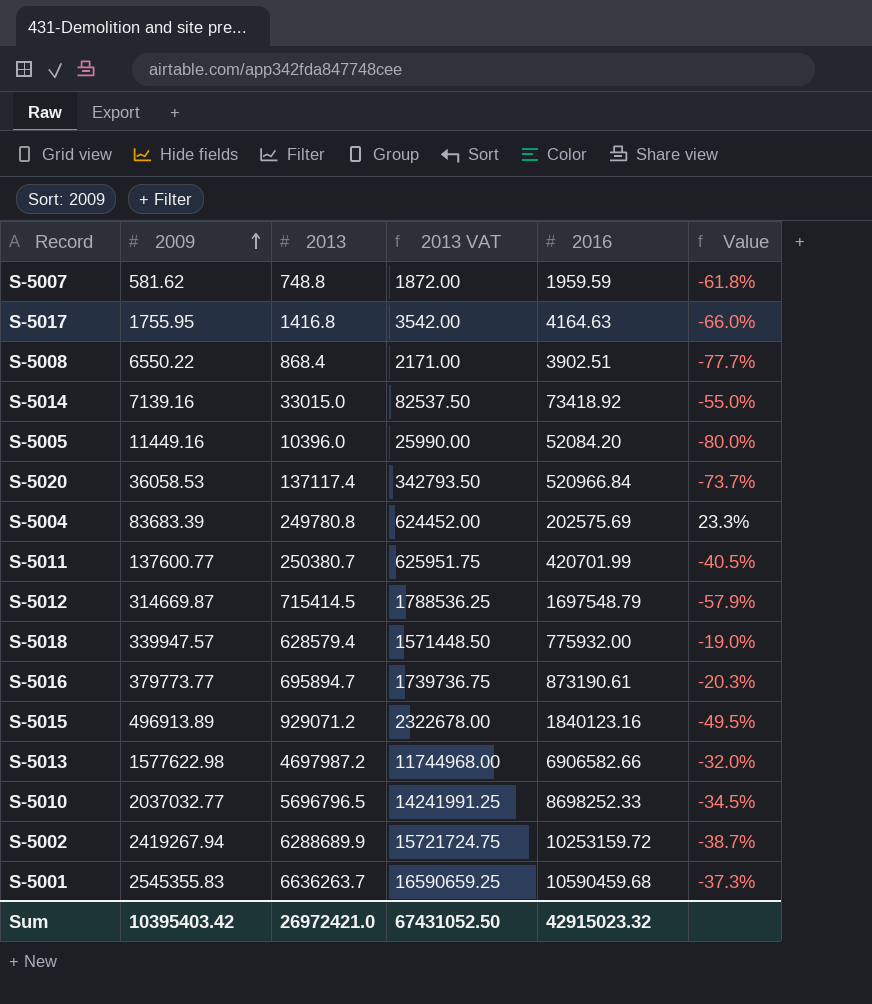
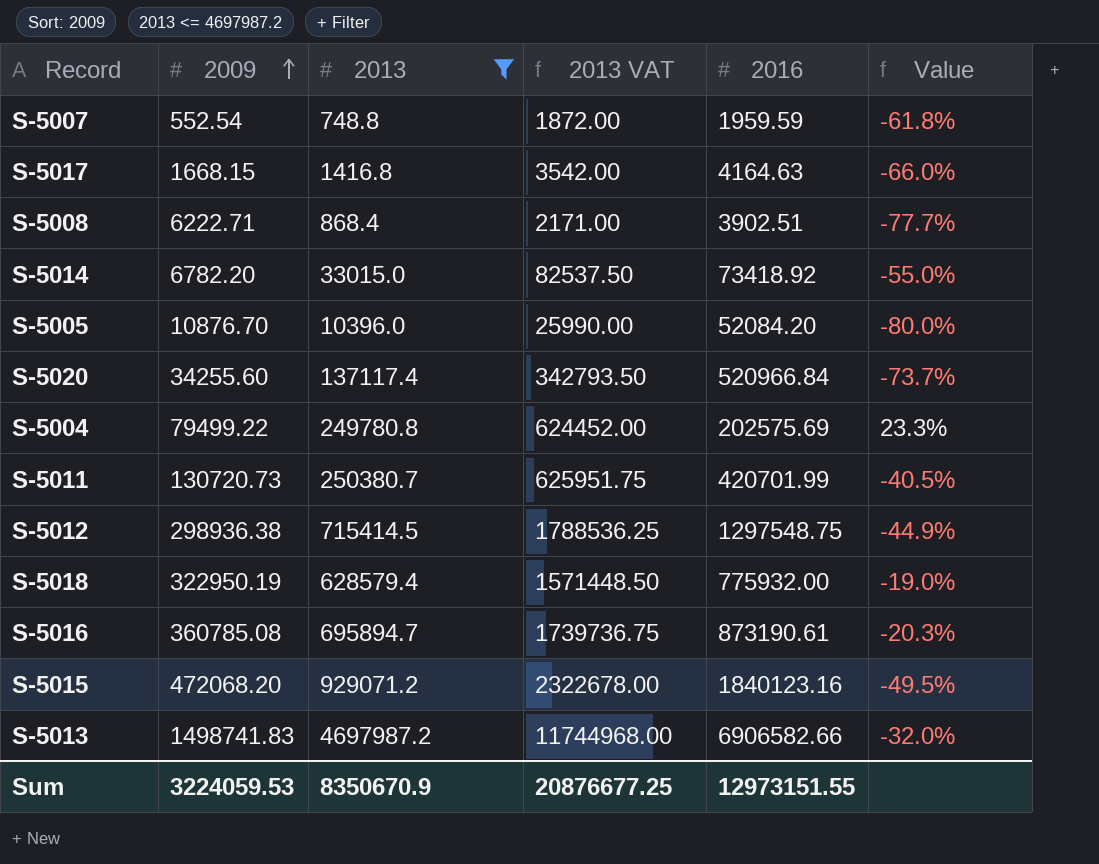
filter: none -> 2013 <= 4697987.2
S-5007 | 2009: 581.62 -> 552.54
S-5017 | 2009: 1755.95 -> 1668.15
S-5008 | 2009: 6550.22 -> 6222.71
S-5014 | 2009: 7139.16 -> 6782.20
S-5005 | 2009: 11449.16 -> 10876.70
S-5020 | 2009: 36058.53 -> 34255.60
S-5004 | 2009: 83683.39 -> 79499.22
S-5011 | 2009: 137600.77 -> 130720.73
S-5012 | 2009: 314669.87 -> 298936.38
S-5012 | 2016: 1697548.79 -> 1297548.75
S-5012 | Value: -57.9% -> -44.9%
S-5018 | 2009: 339947.57 -> 322950.19
S-5016 | 2009: 379773.77 -> 360785.08
S-5015 | 2009: 496913.89 -> 472068.20
S-5013 | 2009: 1577622.98 -> 1498741.83
Sum | 2009: 10395403.42 -> 3224059.53
Sum | 2013: 26972421.0 -> 8350670.9
Sum | 2013 VAT: 67431052.50 -> 20876677.25
Sum | 2016: 42915023.32 -> 12973151.55

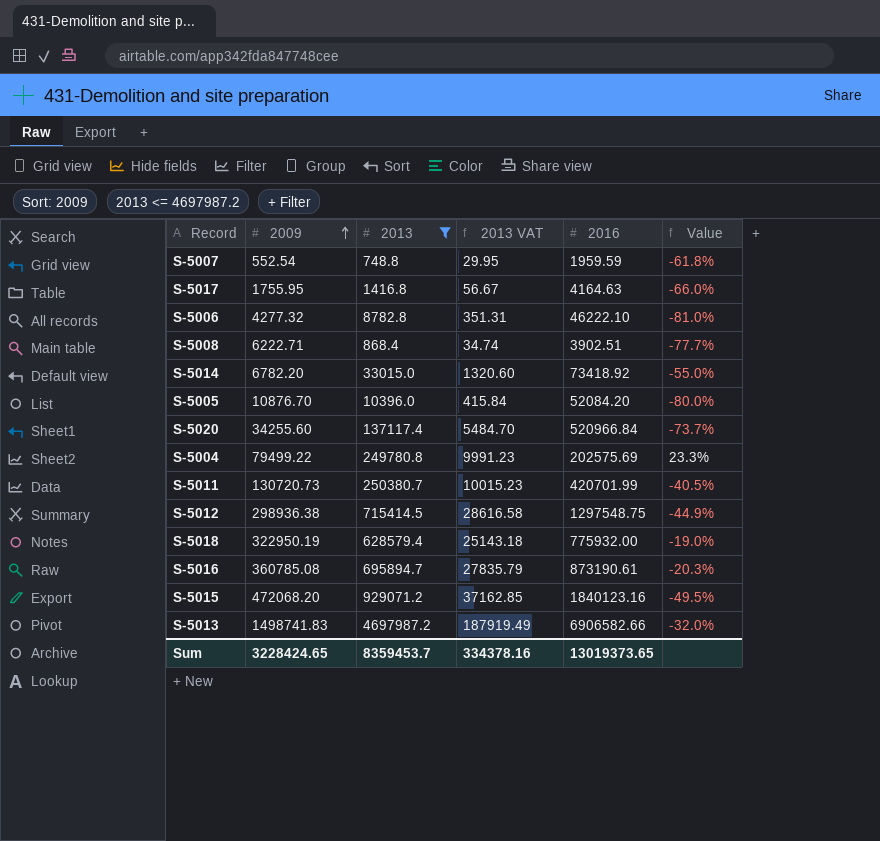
column 2013 VAT | formula: [2013] * 2.5 -> [2013] * 0.04
S-5017 | 2009: 1668.15 -> 1755.95
row S-5006: none -> 4277.32 | 8782.8 | 351.31 | 46222.10 | -81.0%
Sum | 2009: 3224059.53 -> 3228424.65
Sum | 2013: 8350670.9 -> 8359453.7
Sum | 2013 VAT: 20876677.25 -> 334378.16
Sum | 2016: 12973151.55 -> 13019373.65

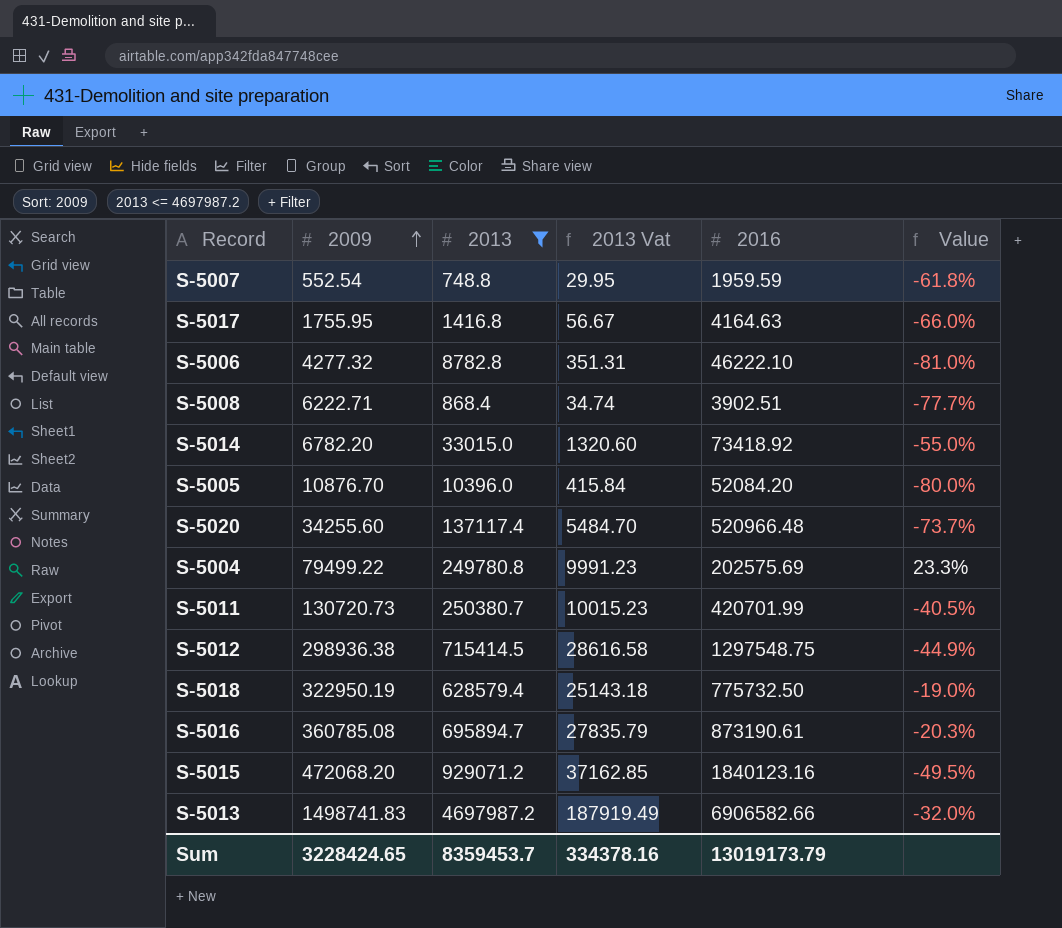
column name: 2013 VAT -> 2013 Vat
S-5020 | 2016: 520966.84 -> 520966.48
S-5018 | 2016: 775932.00 -> 775732.50
Sum | 2016: 13019373.65 -> 13019173.79

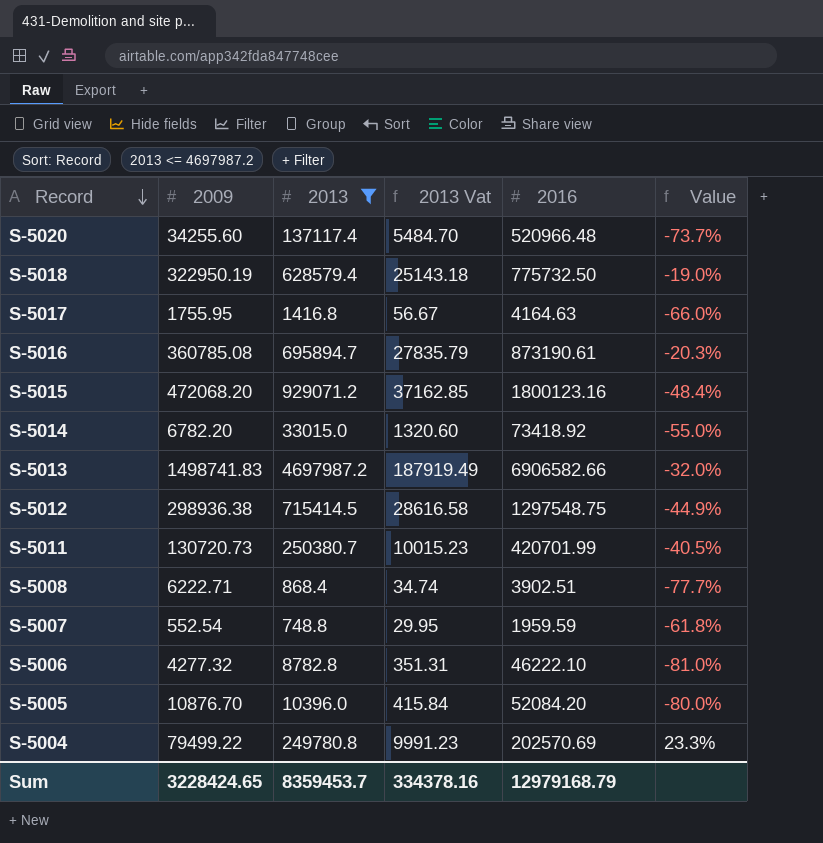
row order: 2009 ascending -> Record descending
S-5015 | 2016: 1840123.16 -> 1800123.16
S-5015 | Value: -49.5% -> -48.4%
S-5004 | 2016: 202575.69 -> 202570.69
Sum | 2016: 13019173.79 -> 12979168.79

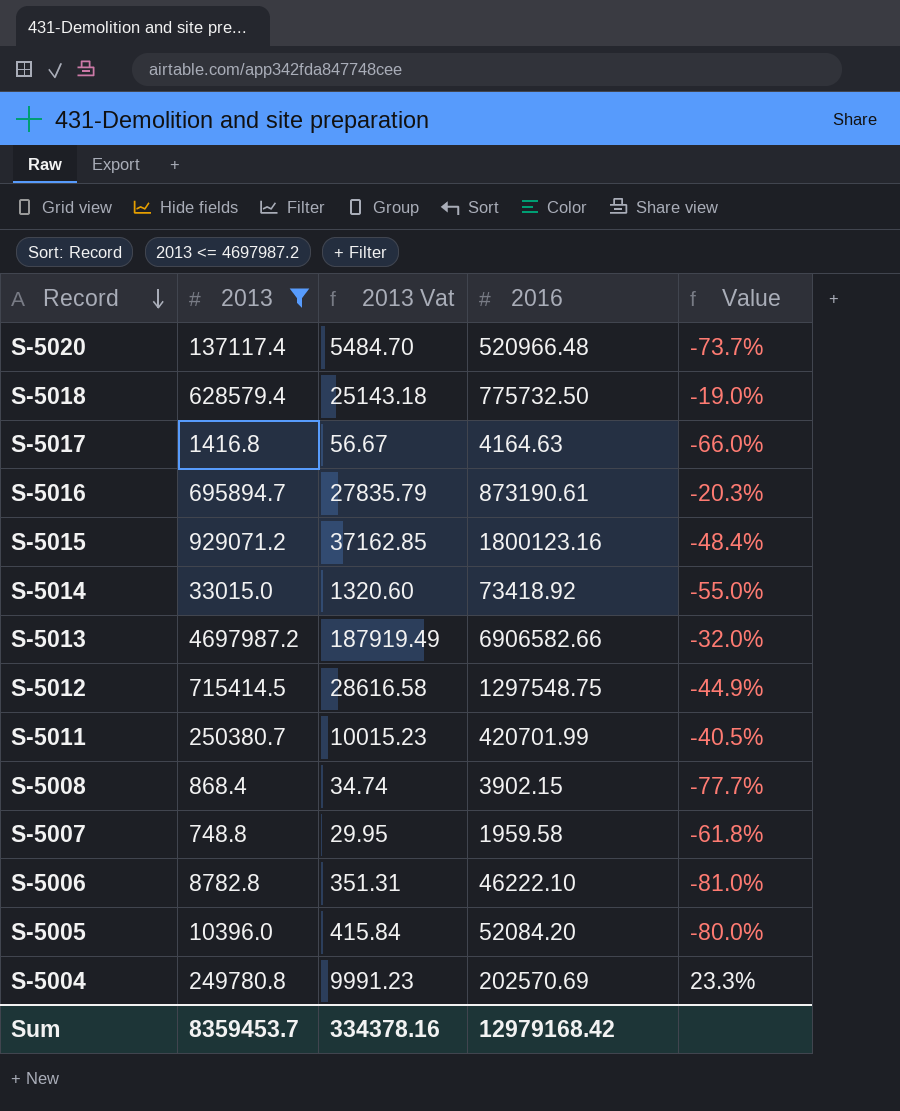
column 2009 | position: 2 -> none
S-5008 | 2016: 3902.51 -> 3902.15
S-5007 | 2016: 1959.59 -> 1959.58
Sum | 2016: 12979168.79 -> 12979168.42

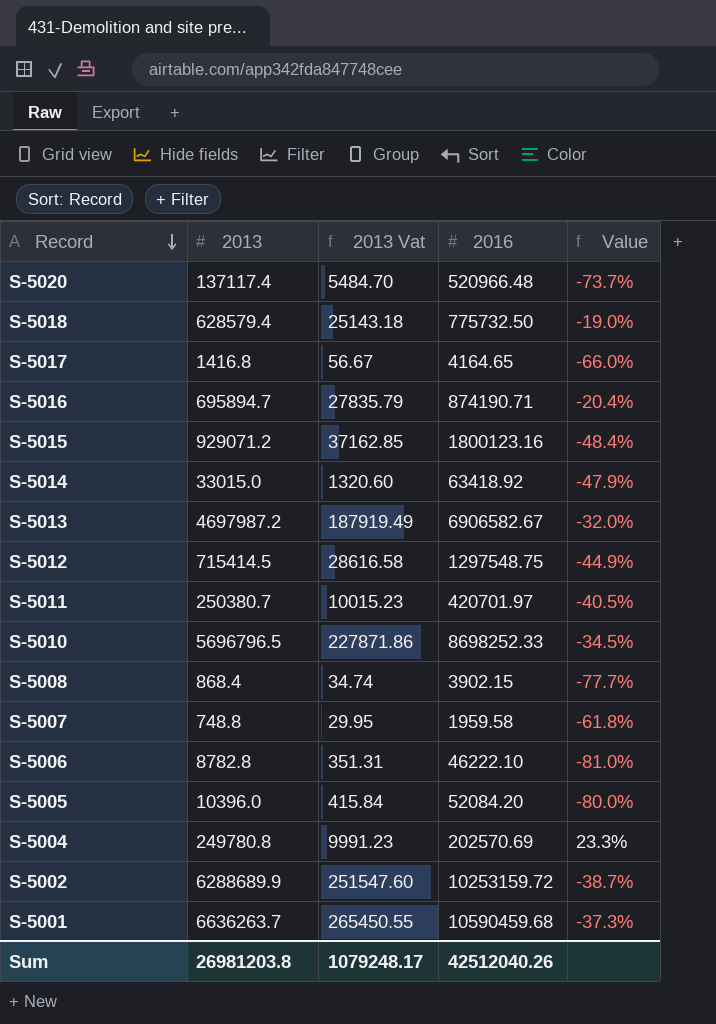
filter: 2013 <= 4697987.2 -> none
S-5017 | 2016: 4164.63 -> 4164.65
S-5016 | 2016: 873190.61 -> 874190.71
S-5016 | Value: -20.3% -> -20.4%
S-5014 | 2016: 73418.92 -> 63418.92
S-5014 | Value: -55.0% -> -47.9%
S-5013 | 2016: 6906582.66 -> 6906582.67
S-5011 | 2016: 420701.99 -> 420701.97
Sum | 2013: 8359453.7 -> 26981203.8
Sum | 2013 Vat: 334378.16 -> 1079248.17
Sum | 2016: 12979168.42 -> 42512040.26

